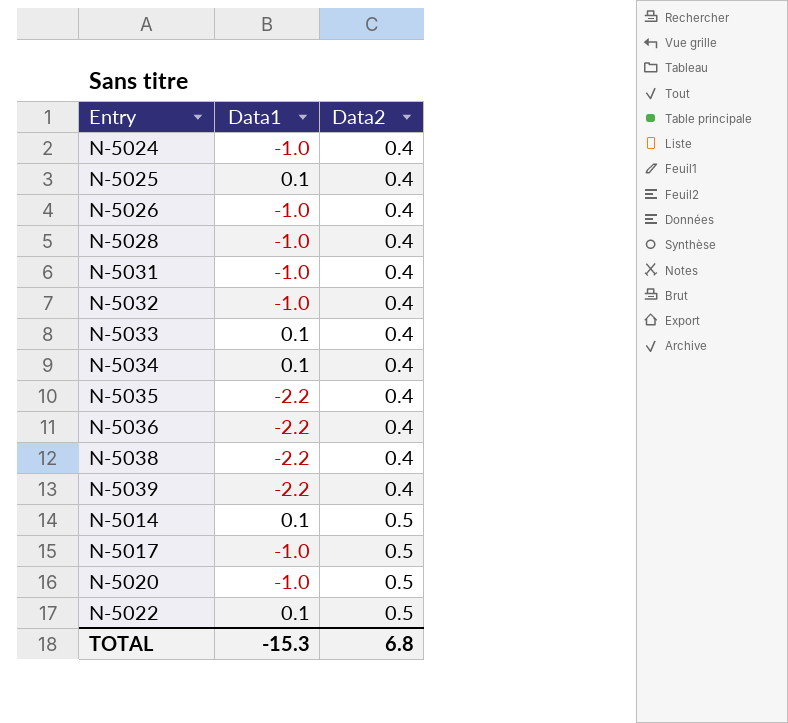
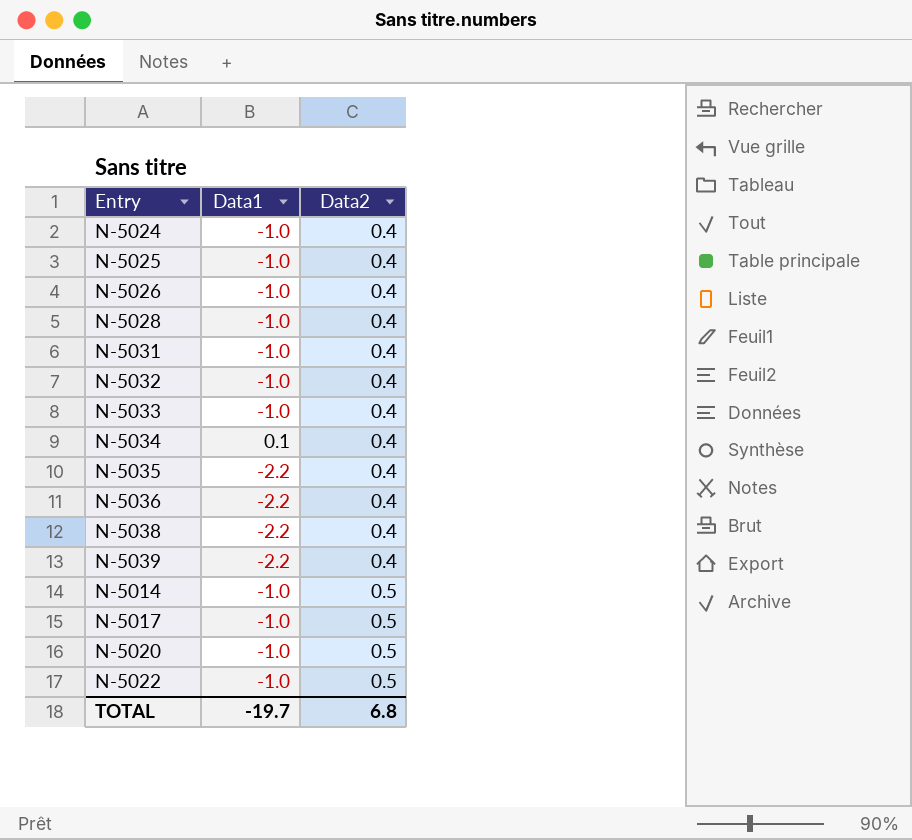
N-5025 | Data1: 0.1 -> -1.0
N-5033 | Data1: 0.1 -> -1.0
N-5014 | Data1: 0.1 -> -1.0
N-5022 | Data1: 0.1 -> -1.0
TOTAL | Data1: -15.3 -> -19.7

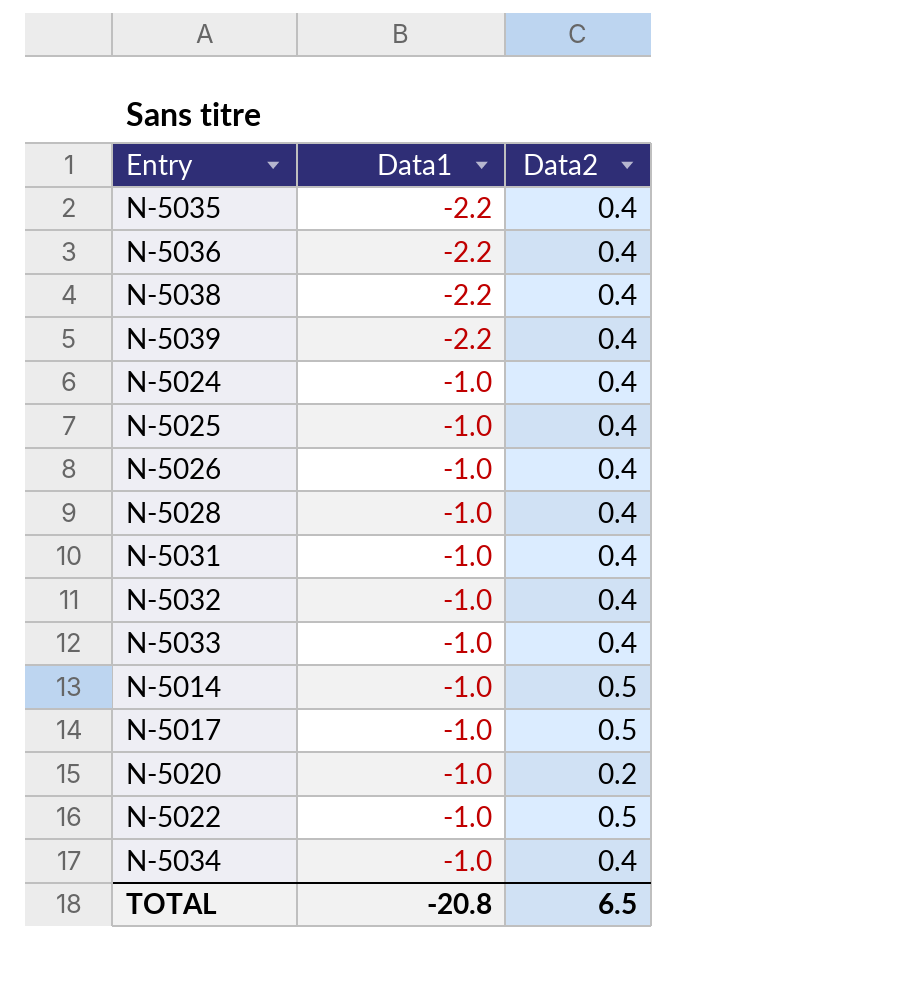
row order: Data2 ascending -> Data1 ascending
N-5020 | Data2: 0.5 -> 0.2
N-5034 | Data1: 0.1 -> -1.0
TOTAL | Data1: -19.7 -> -20.8
TOTAL | Data2: 6.8 -> 6.5

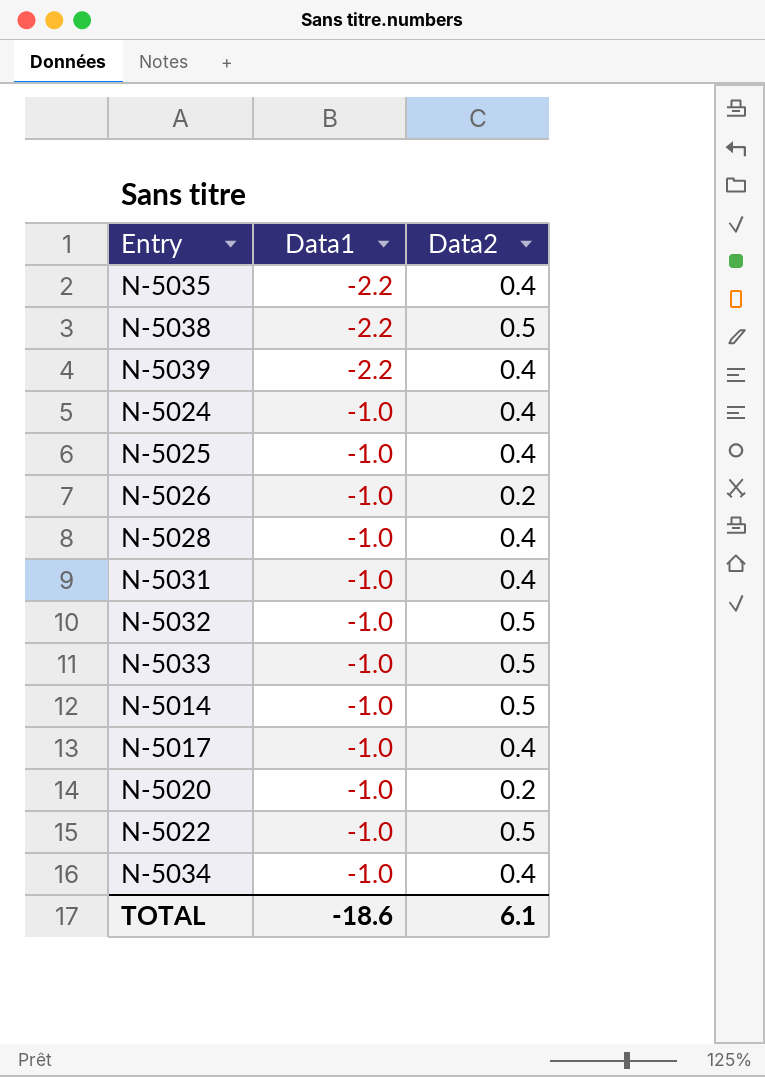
row N-5036: -2.2 | 0.4 -> none
N-5038 | Data2: 0.4 -> 0.5
N-5026 | Data2: 0.4 -> 0.2
N-5032 | Data2: 0.4 -> 0.5
N-5033 | Data2: 0.4 -> 0.5
N-5017 | Data2: 0.5 -> 0.4
TOTAL | Data1: -20.8 -> -18.6
TOTAL | Data2: 6.5 -> 6.1

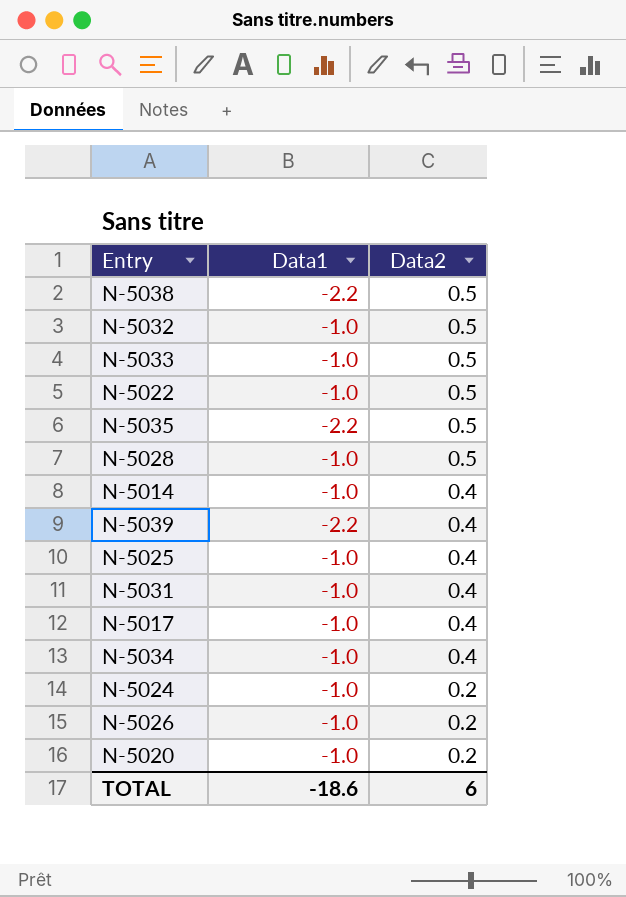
row order: Data1 ascending -> Data2 descending
N-5035 | Data2: 0.4 -> 0.5
N-5028 | Data2: 0.4 -> 0.5
N-5014 | Data2: 0.5 -> 0.4
N-5024 | Data2: 0.4 -> 0.2
TOTAL | Data2: 6.1 -> 6

